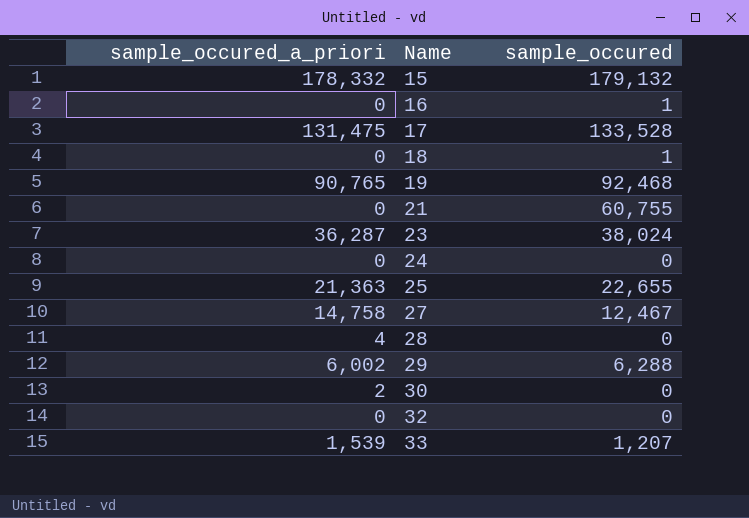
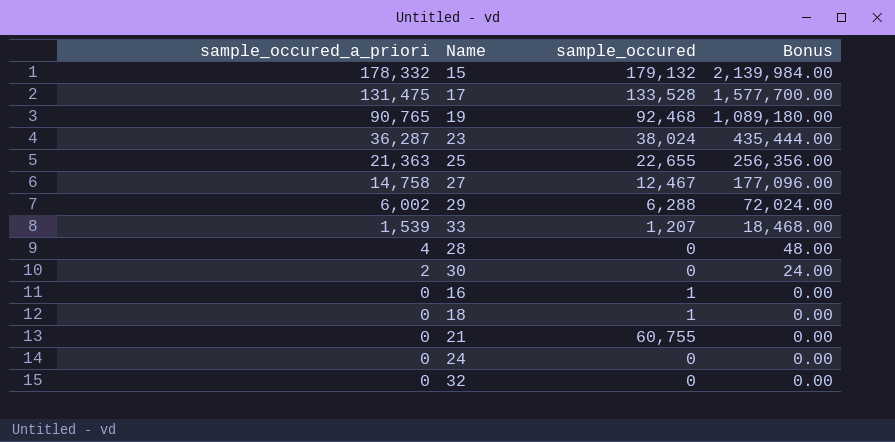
row order: Name ascending -> sample_occured_a_priori descending
column Bonus | formula: none -> [sample_occured_a_priori] * 12

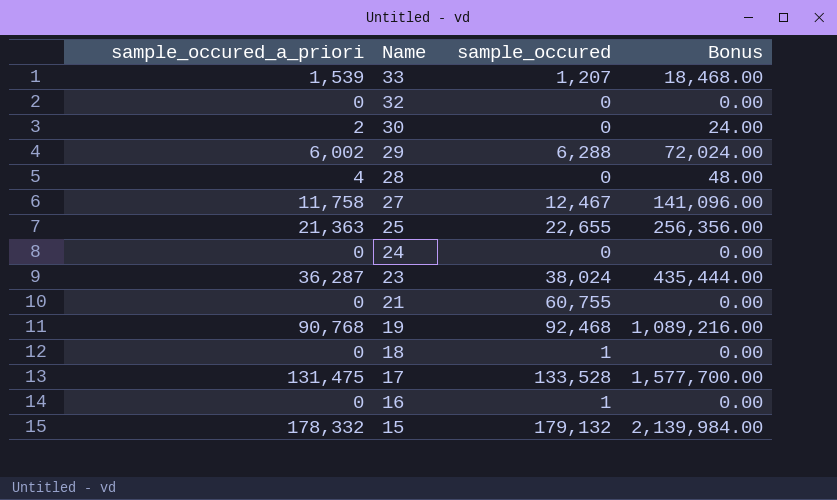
row order: sample_occured_a_priori descending -> Name descending
27 | sample_occured_a_priori: 14,758 -> 11,758
27 | Bonus: 177,096.00 -> 141,096.00
19 | sample_occured_a_priori: 90,765 -> 90,768
19 | Bonus: 1,089,180.00 -> 1,089,216.00

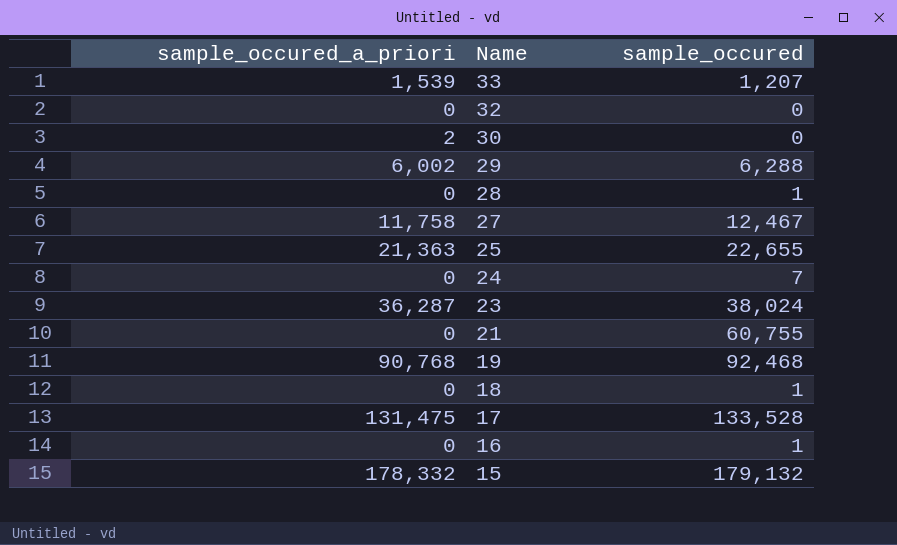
column Bonus | formula: [sample_occured_a_priori] * 12 -> none
28 | sample_occured_a_priori: 4 -> 0
28 | sample_occured: 0 -> 1
24 | sample_occured: 0 -> 7

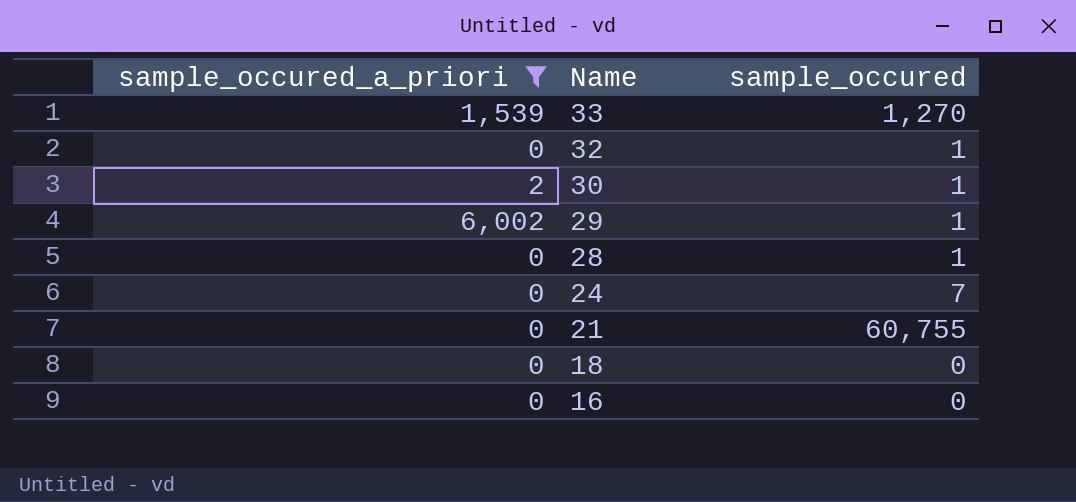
filter: none -> sample_occured_a_priori <= 6,002
33 | sample_occured: 1,207 -> 1,270
32 | sample_occured: 0 -> 1
30 | sample_occured: 0 -> 1
29 | sample_occured: 6,288 -> 1
18 | sample_occured: 1 -> 0
16 | sample_occured: 1 -> 0

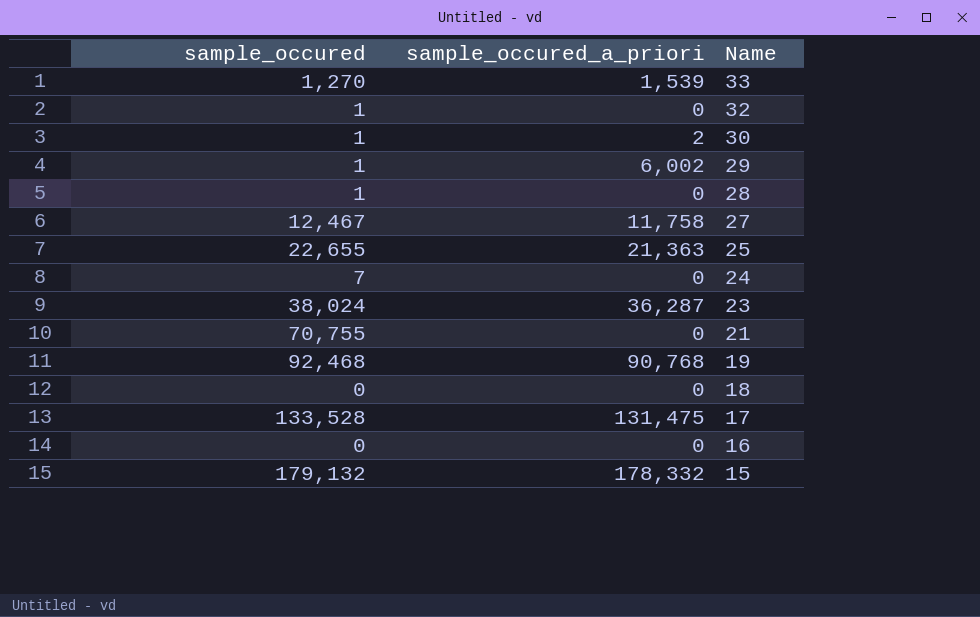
filter: sample_occured_a_priori <= 6,002 -> none
column sample_occured | position: 3 -> 1
21 | sample_occured: 60,755 -> 70,755

